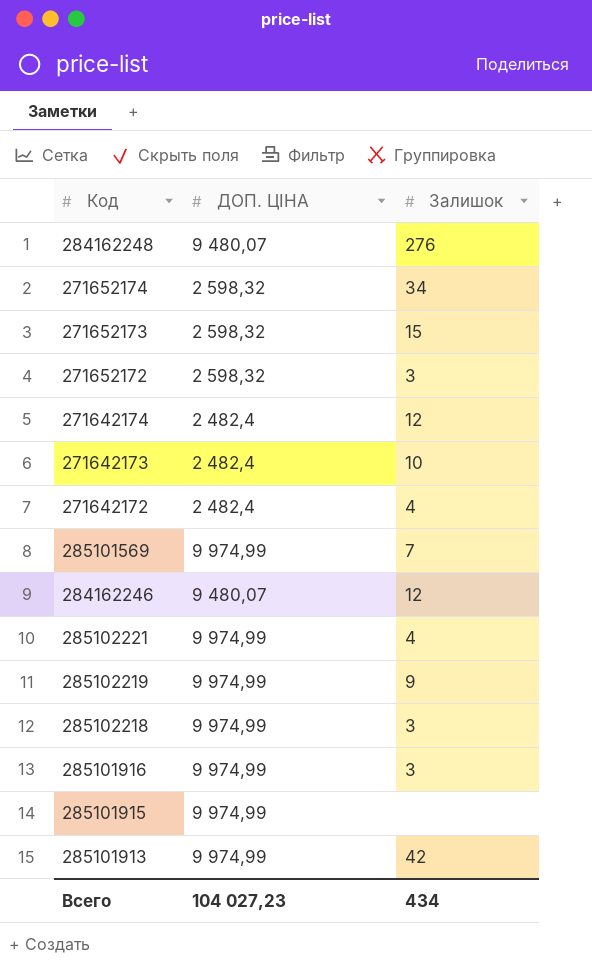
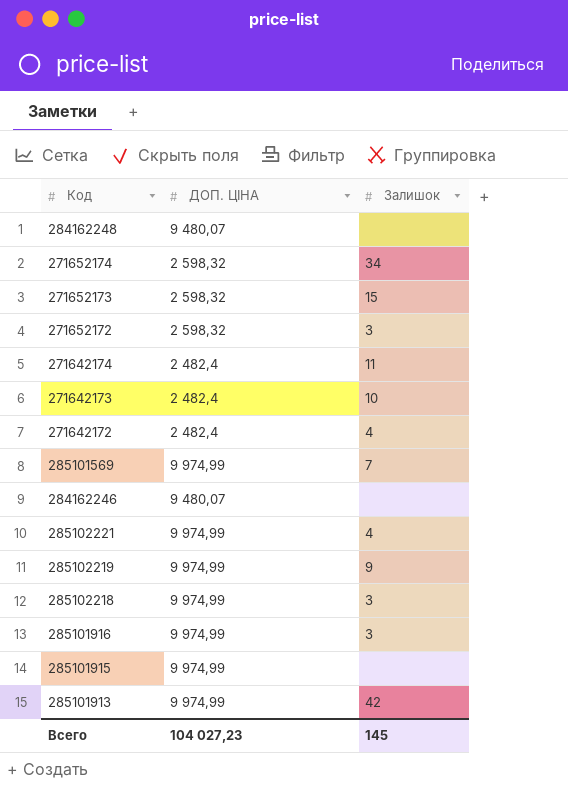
284162248 | Залишок: 276 -> none
271642174 | Залишок: 12 -> 11
284162246 | Залишок: 12 -> none
Всего | Залишок: 434 -> 145

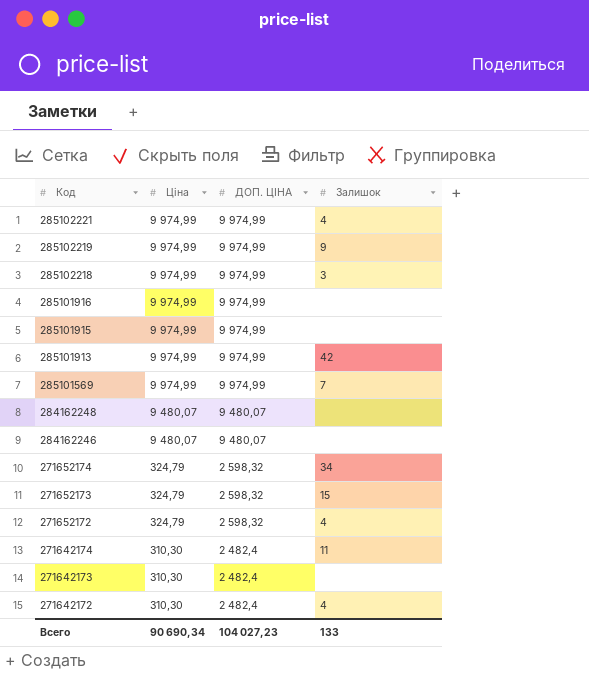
row order: none -> Код descending
column Ціна | position: none -> 2
285101916 | Залишок: 3 -> none
271652172 | Залишок: 3 -> 4
271642173 | Залишок: 10 -> none
Всего | Залишок: 145 -> 133

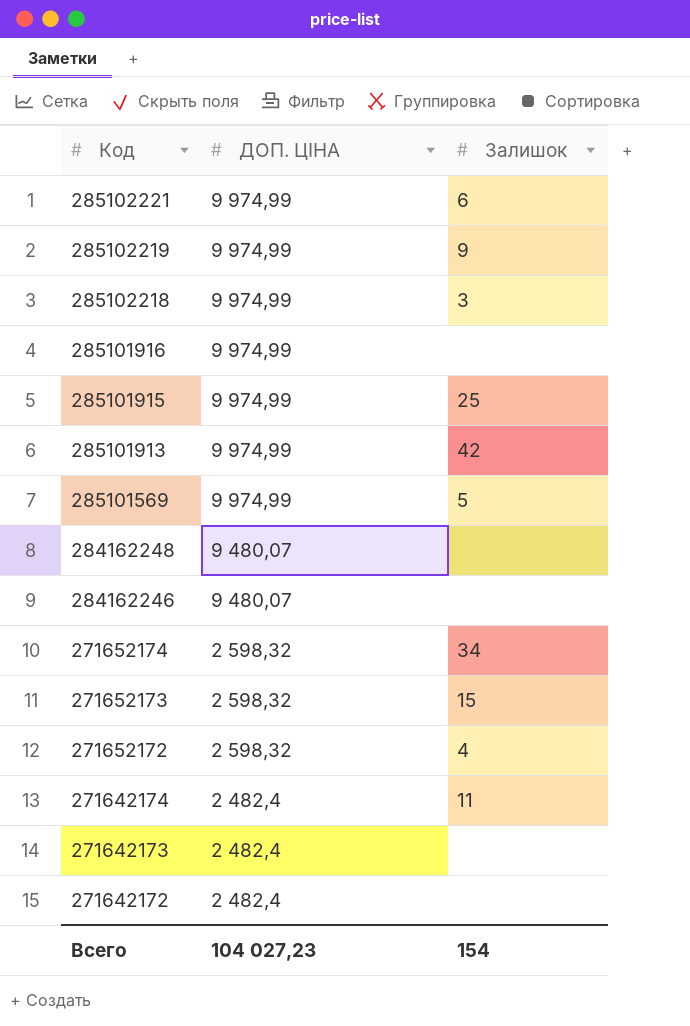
column Ціна | position: 2 -> none
285102221 | Залишок: 4 -> 6
285101915 | Залишок: none -> 25
285101569 | Залишок: 7 -> 5
271642172 | Залишок: 4 -> none
Всего | Залишок: 133 -> 154

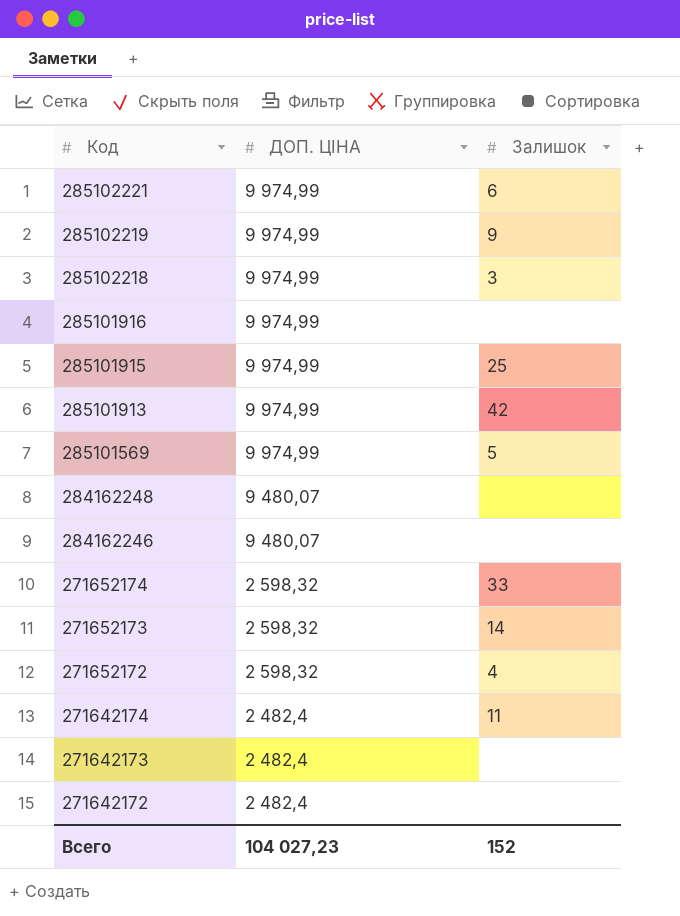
271652174 | Залишок: 34 -> 33
271652173 | Залишок: 15 -> 14
Всего | Залишок: 154 -> 152

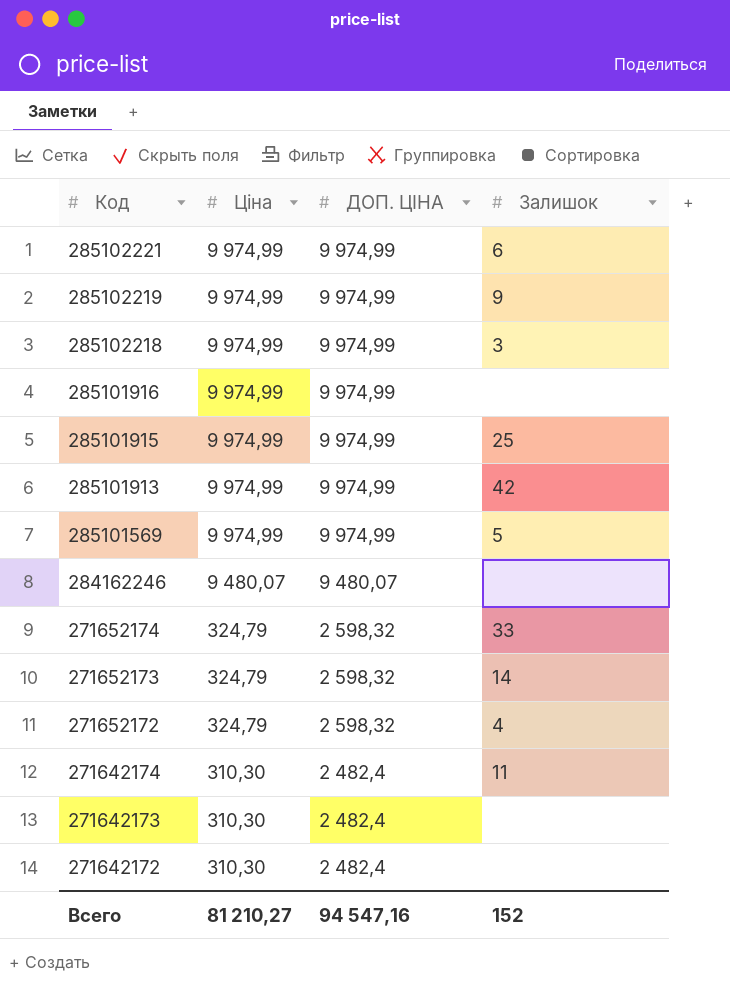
column Ціна | position: none -> 2
row 284162248: 9 480,07 | none -> none
Всего | ДОП. ЦІНА: 104 027,23 -> 94 547,16

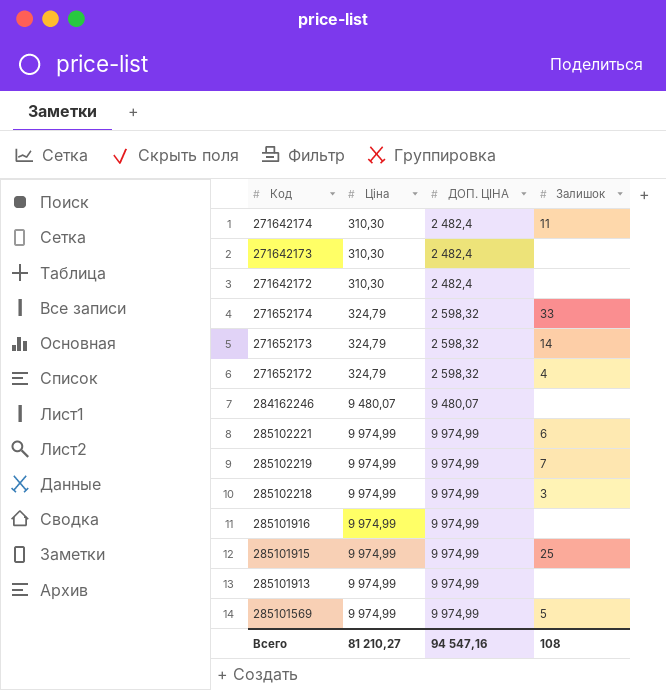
row order: Код descending -> Ціна ascending
285102219 | Залишок: 9 -> 7
285101913 | Залишок: 42 -> none
Всего | Залишок: 152 -> 108

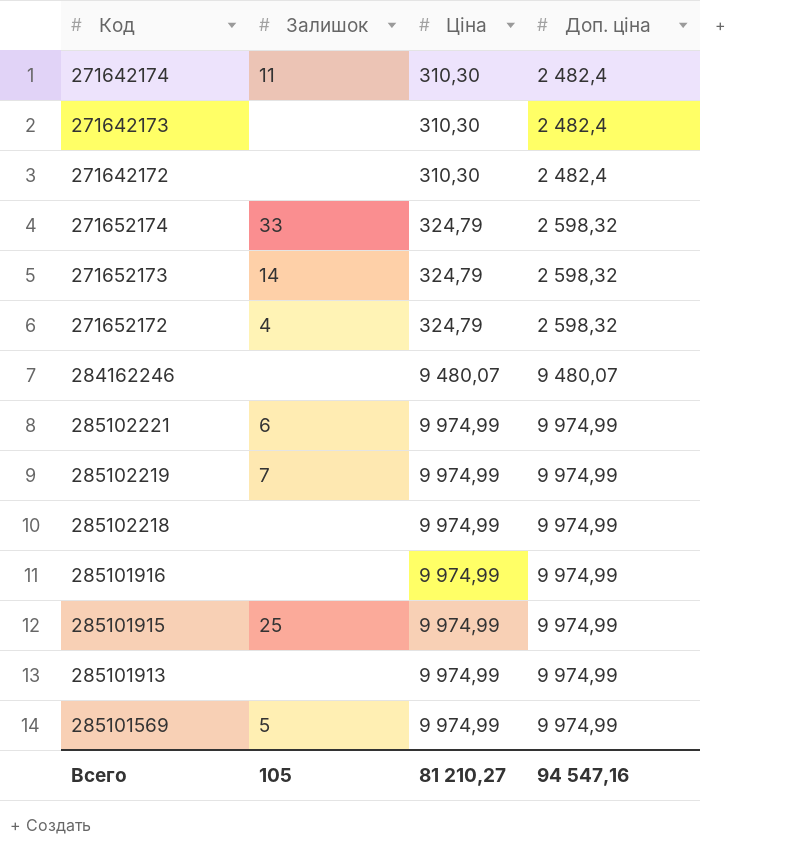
column Залишок | position: 4 -> 2
column name: ДОП. ЦІНА -> Доп. ціна
285102218 | Залишок: 3 -> none
Всего | Залишок: 108 -> 105

